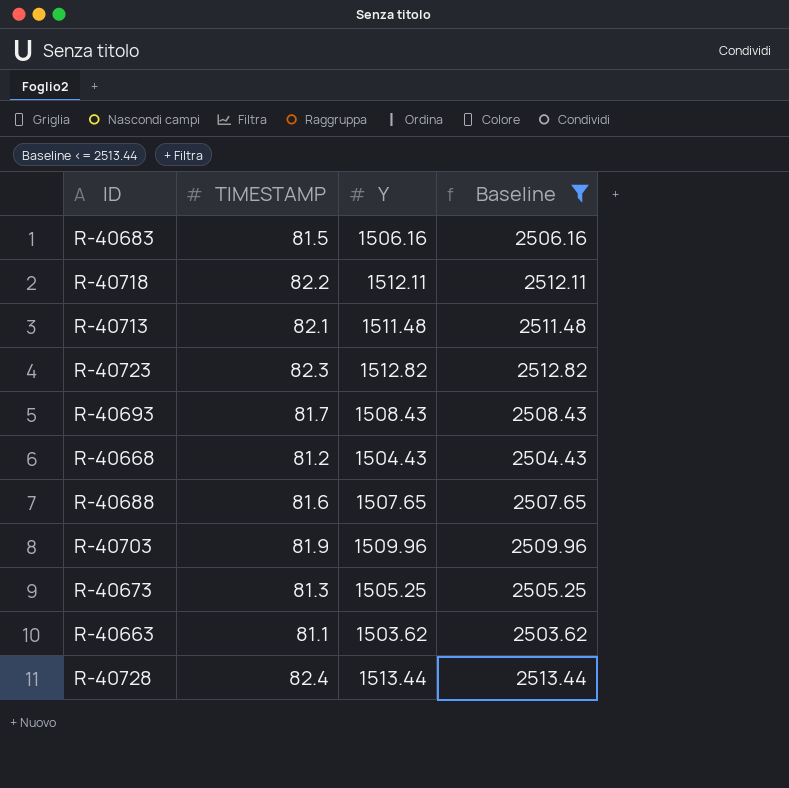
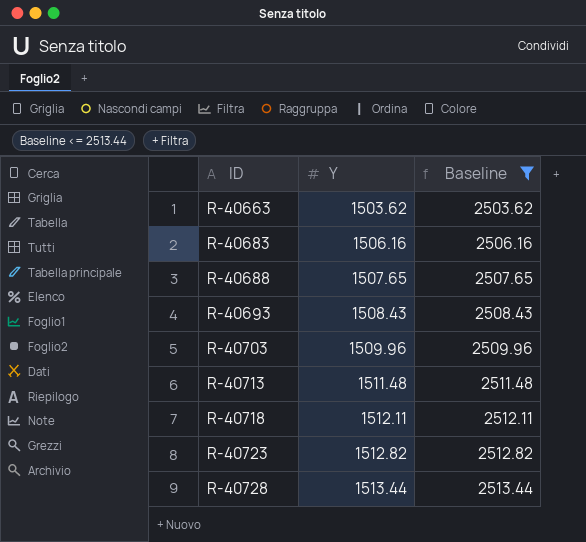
row order: none -> ID ascending
column TIMESTAMP | position: 2 -> none
row R-40668: 81.2 | 1504.43 | 2504.43 -> none
row R-40673: 81.3 | 1505.25 | 2505.25 -> none

